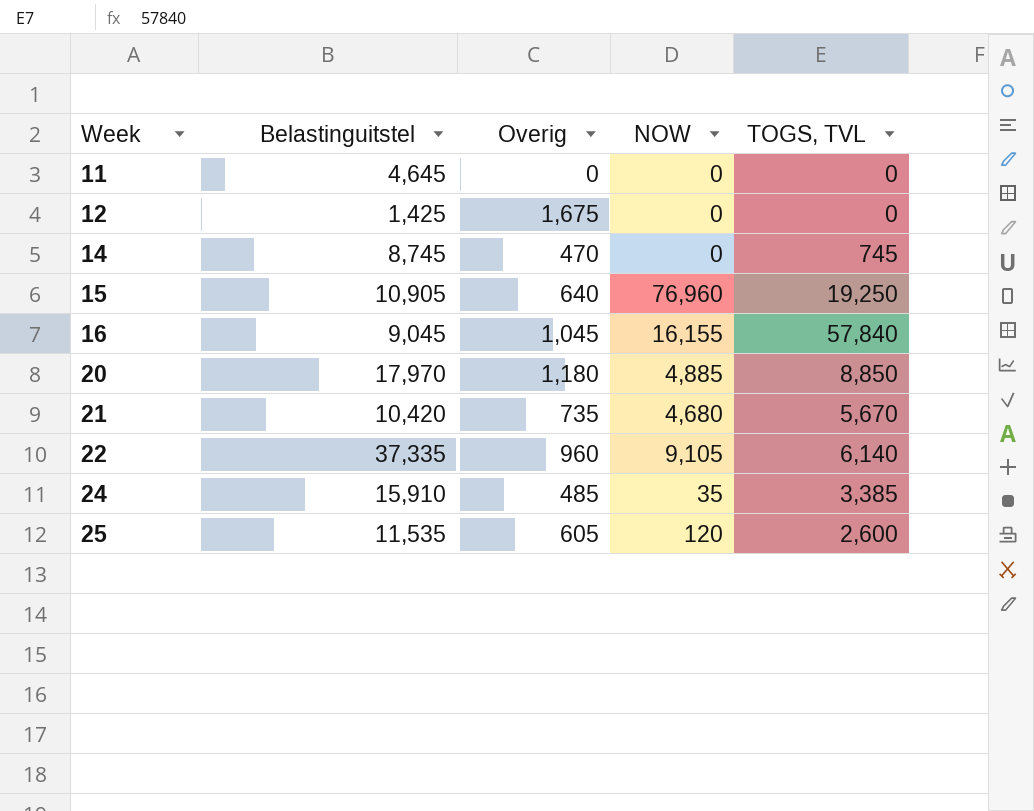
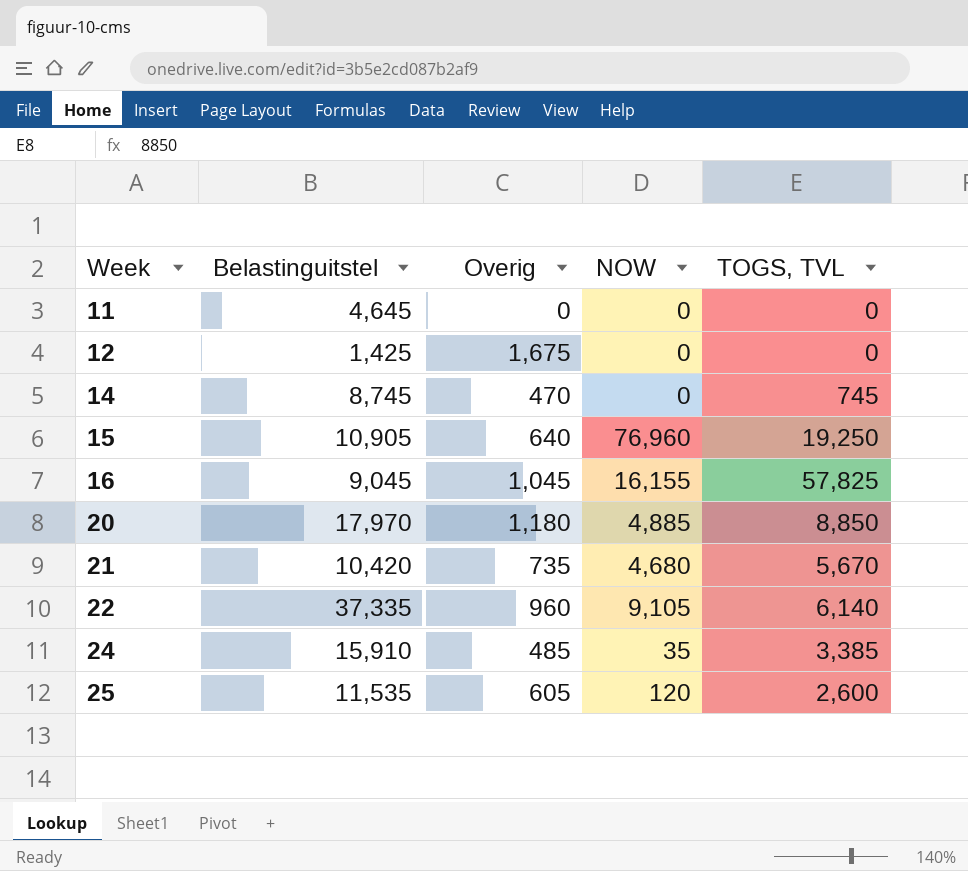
16 | TOGS, TVL: 57,840 -> 57,825

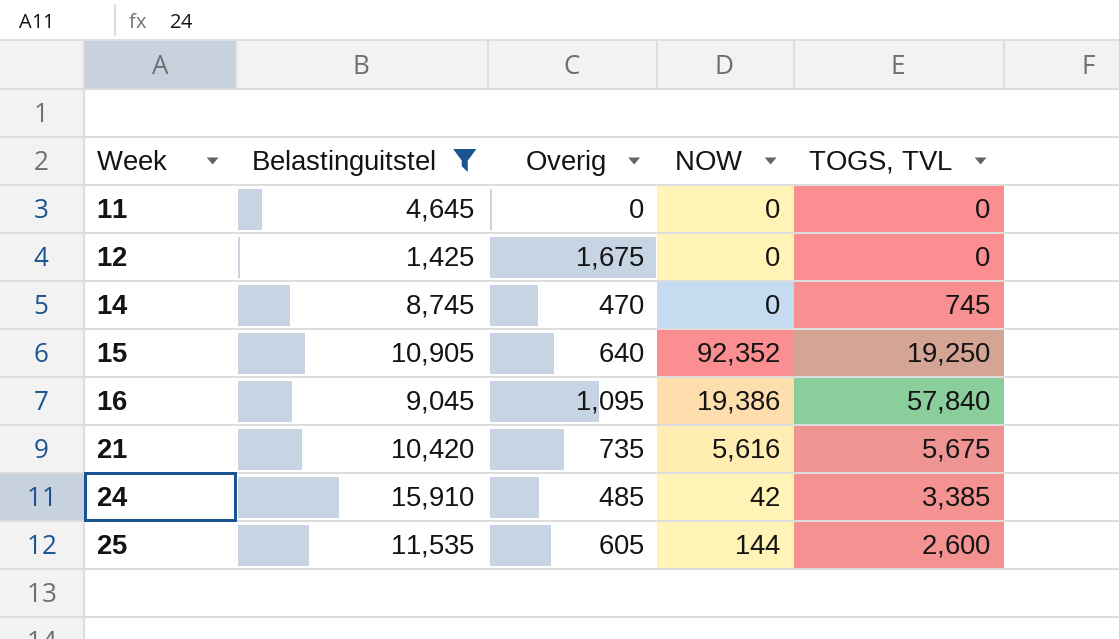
filter: none -> Belastinguitstel <= 15,910
15 | NOW: 76,960 -> 92,352
16 | Overig: 1,045 -> 1,095
16 | NOW: 16,155 -> 19,386
16 | TOGS, TVL: 57,825 -> 57,840
21 | NOW: 4,680 -> 5,616
21 | TOGS, TVL: 5,670 -> 5,675
24 | NOW: 35 -> 42
25 | NOW: 120 -> 144

